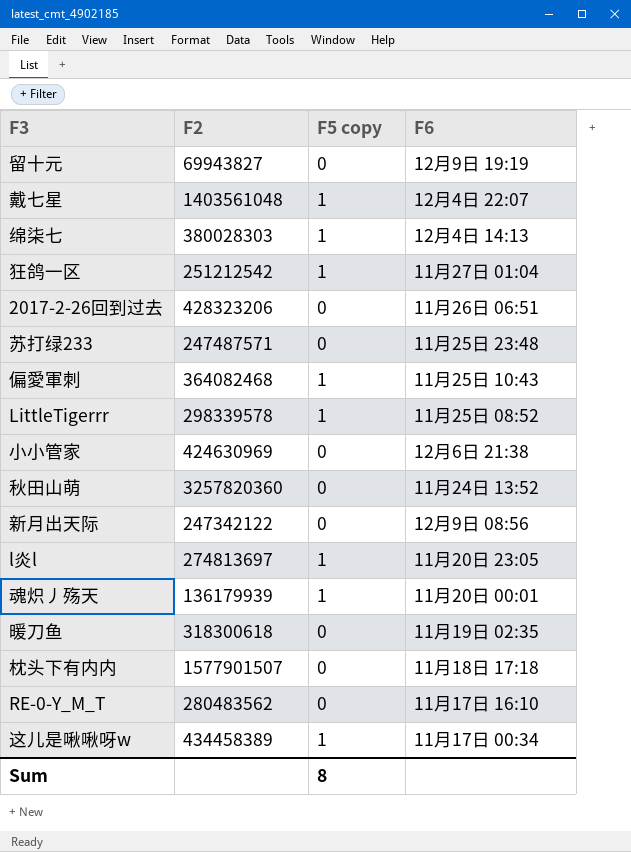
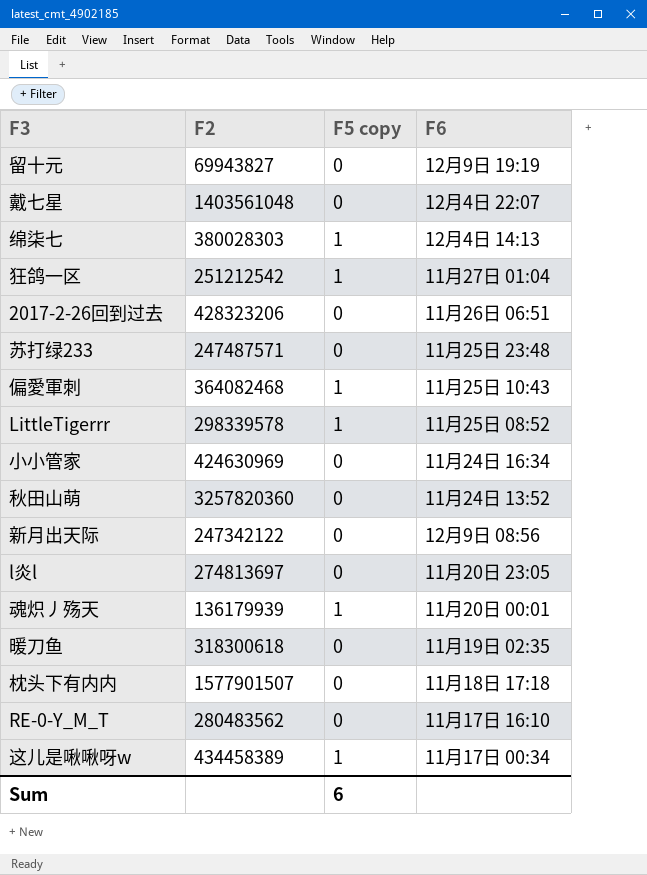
戴七星 | F5 copy: 1 -> 0
小小管家 | F6: 12月6日 21:38 -> 11月24日 16:34
l炎l | F5 copy: 1 -> 0
Sum | F5 copy: 8 -> 6

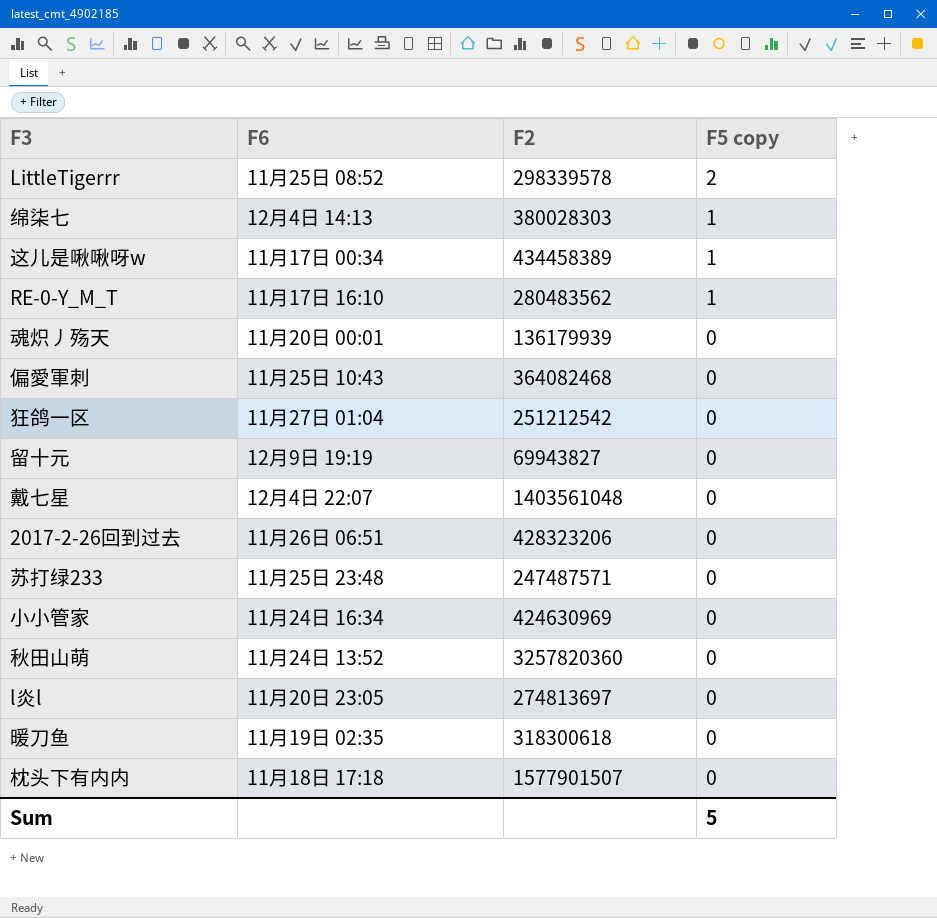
row order: none -> F5 copy descending
column F6 | position: 4 -> 2
row 新月出天际: 247342122 | 0 | 12月9日 08:56 -> none
LittleTigerrr | F5 copy: 1 -> 2
RE-0-Y_M_T | F5 copy: 0 -> 1
魂炽丿殇天 | F5 copy: 1 -> 0
偏愛軍刺 | F5 copy: 1 -> 0
狂鸽一区 | F5 copy: 1 -> 0
Sum | F5 copy: 6 -> 5

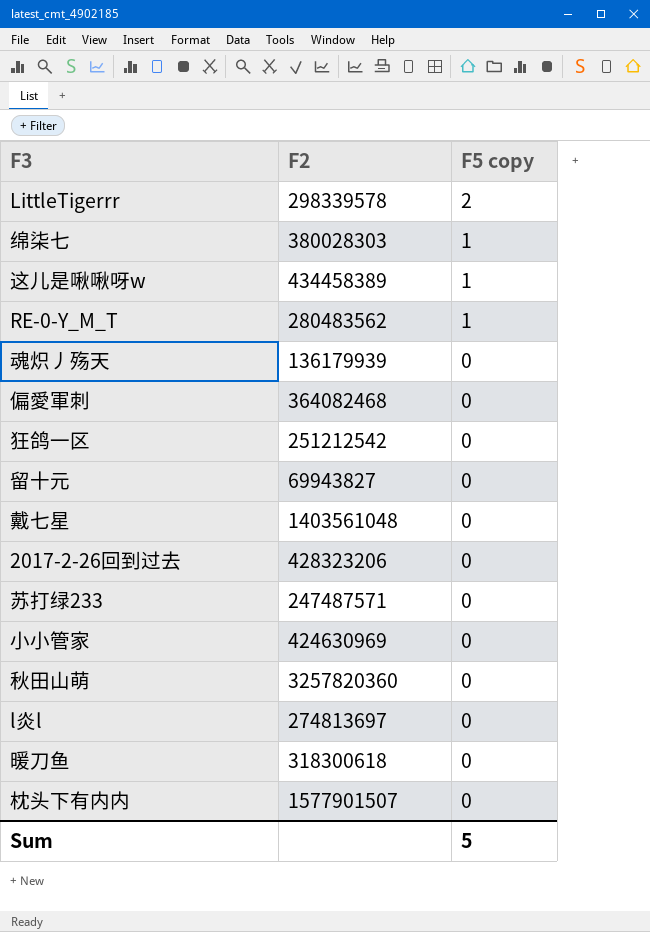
column F6 | position: 2 -> none

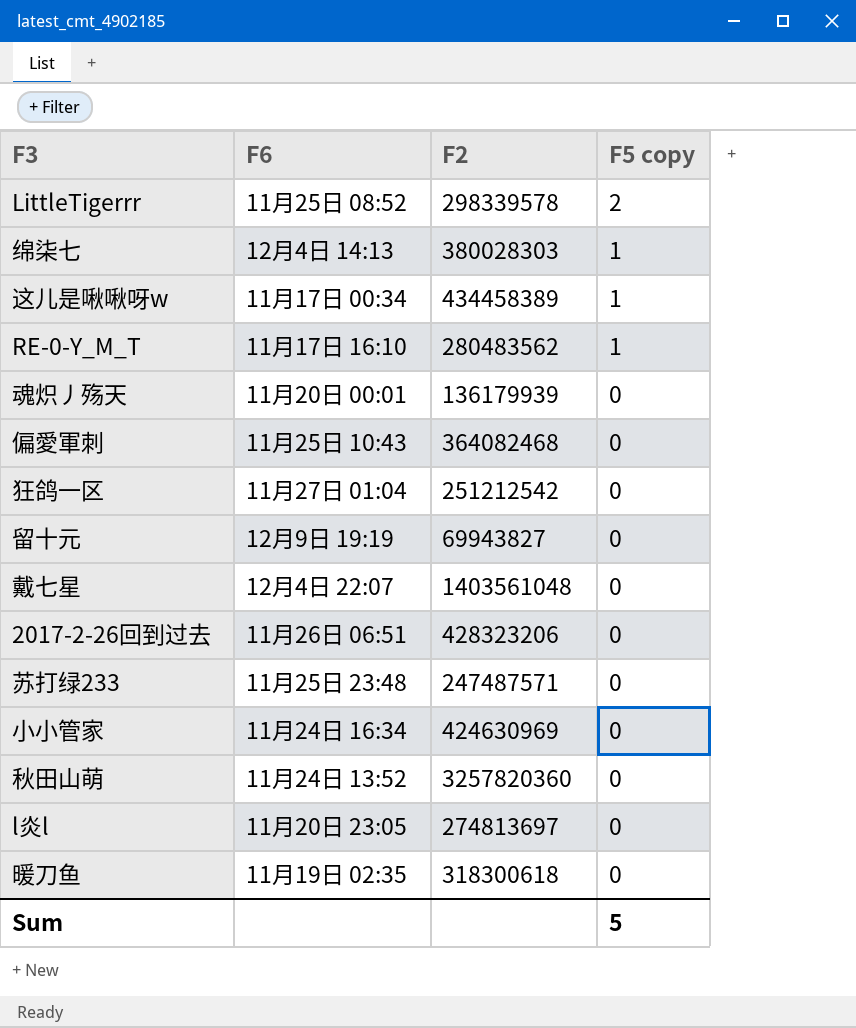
column F6 | position: none -> 2
row 枕头下有内内: 1577901507 | 0 -> none

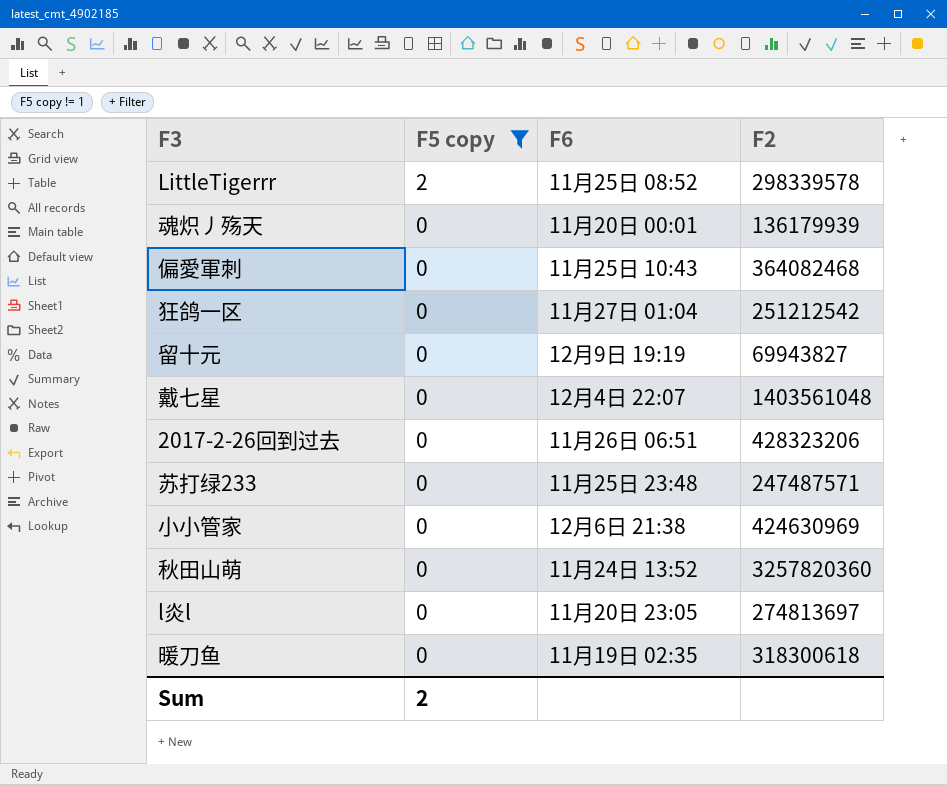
filter: none -> F5 copy != 1
column F5 copy | position: 4 -> 2
小小管家 | F6: 11月24日 16:34 -> 12月6日 21:38
Sum | F5 copy: 5 -> 2

